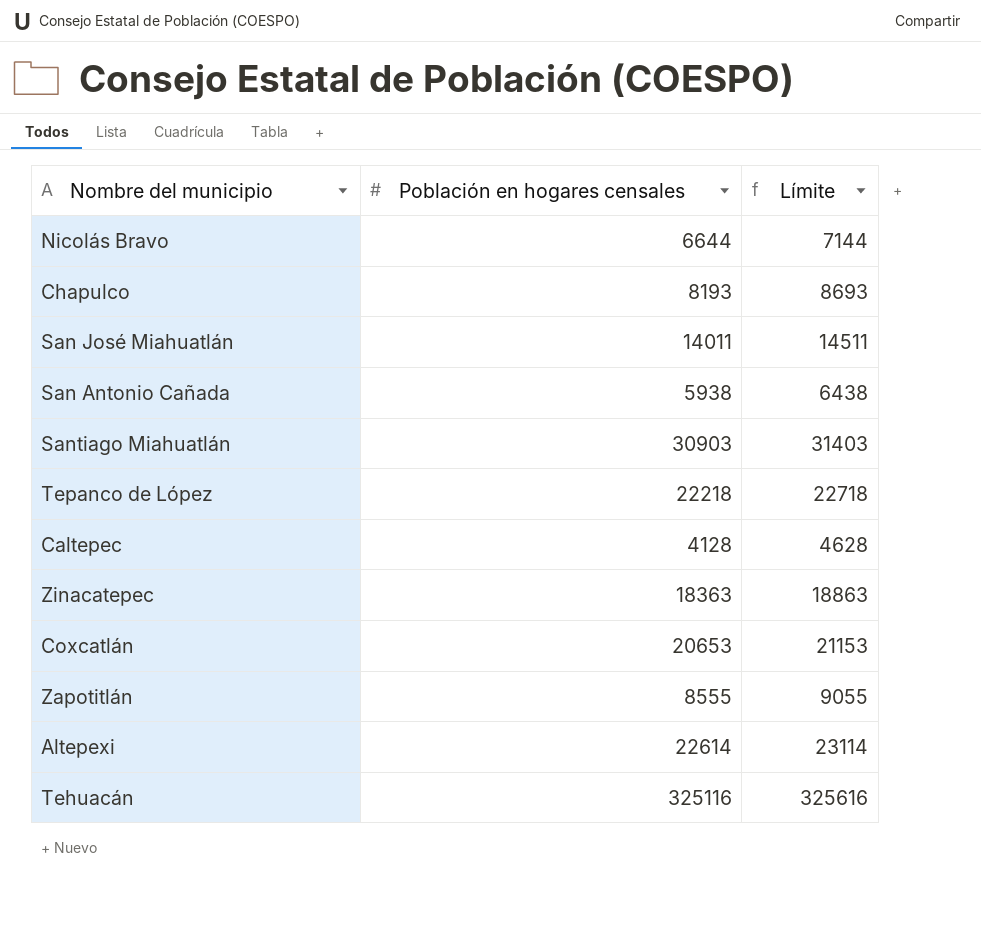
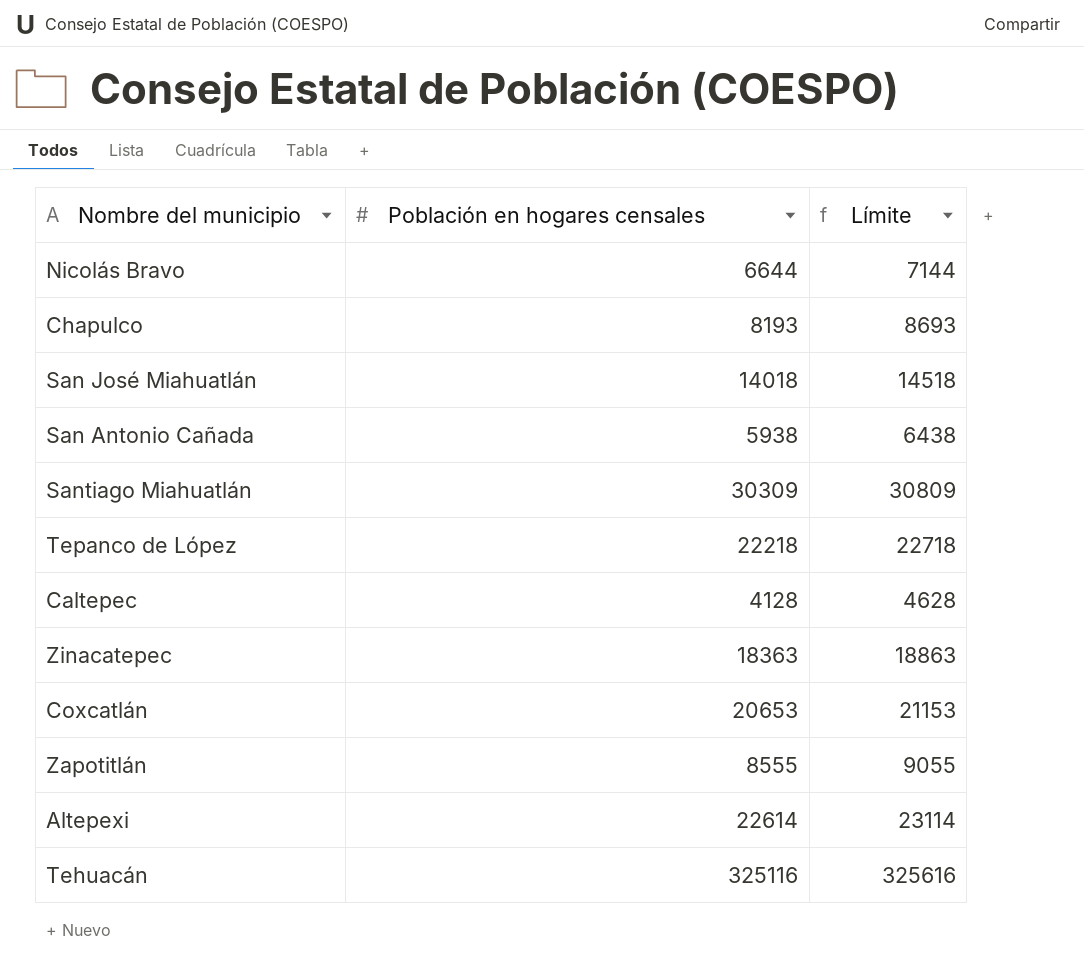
San José Miahuatlán | Población en hogares censales: 14011 -> 14018
San José Miahuatlán | Límite: 14511 -> 14518
Santiago Miahuatlán | Población en hogares censales: 30903 -> 30309
Santiago Miahuatlán | Límite: 31403 -> 30809

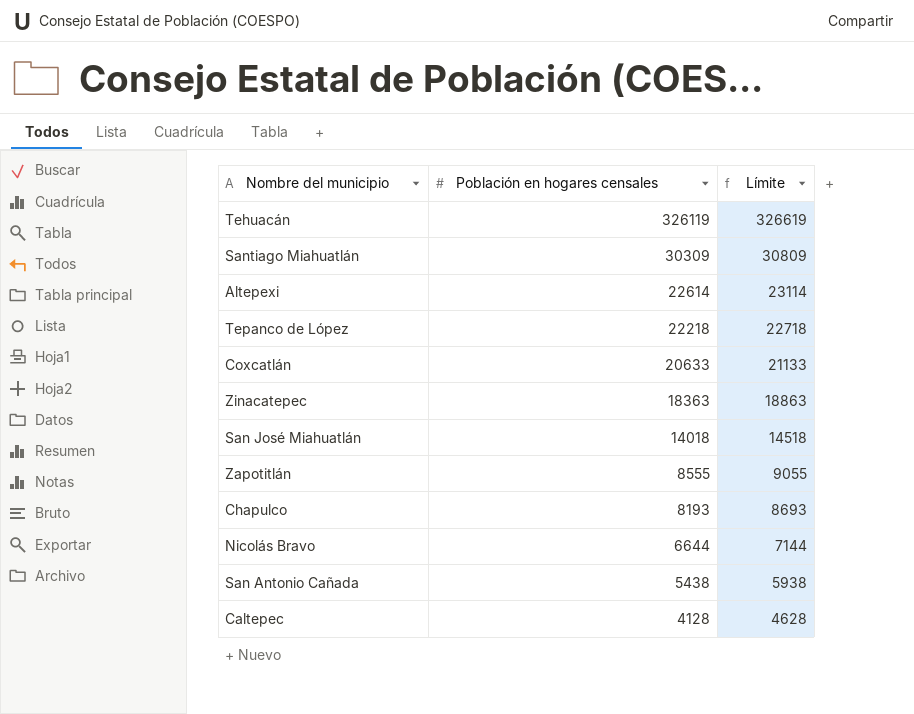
row order: none -> Población en hogares censales descending
Tehuacán | Población en hogares censales: 325116 -> 326119
Tehuacán | Límite: 325616 -> 326619
Coxcatlán | Población en hogares censales: 20653 -> 20633
Coxcatlán | Límite: 21153 -> 21133
San Antonio Cañada | Población en hogares censales: 5938 -> 5438
San Antonio Cañada | Límite: 6438 -> 5938

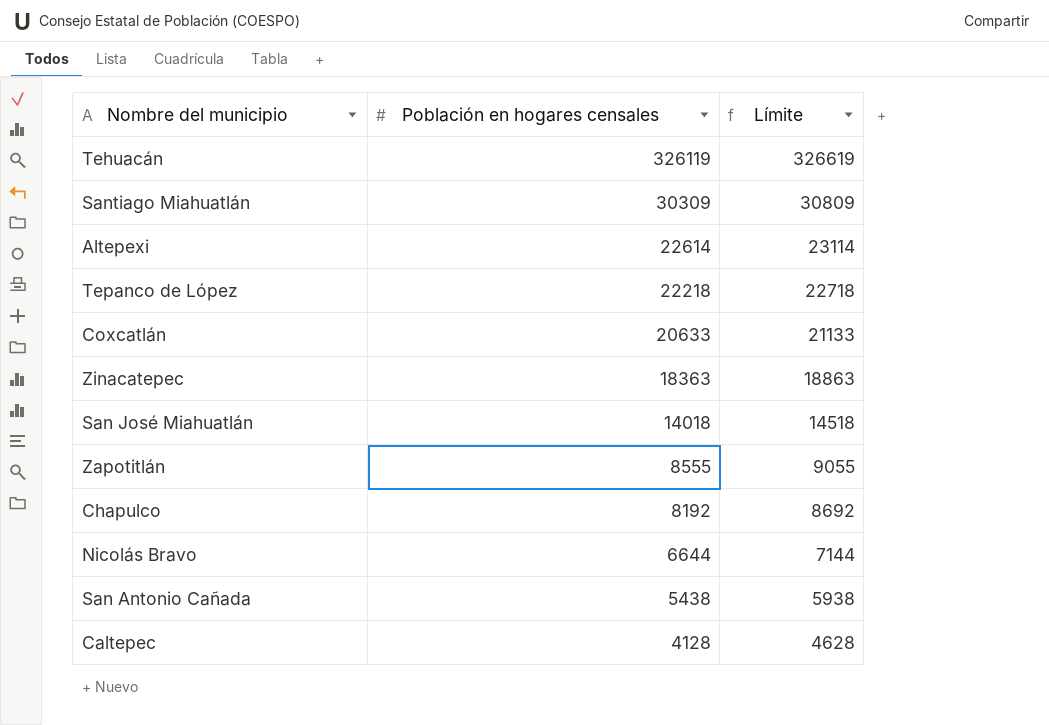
Chapulco | Población en hogares censales: 8193 -> 8192
Chapulco | Límite: 8693 -> 8692

